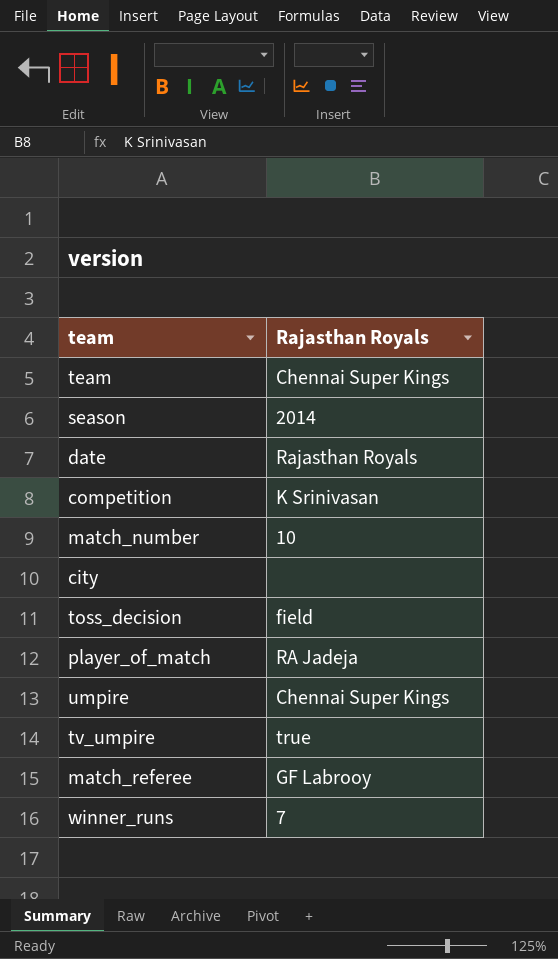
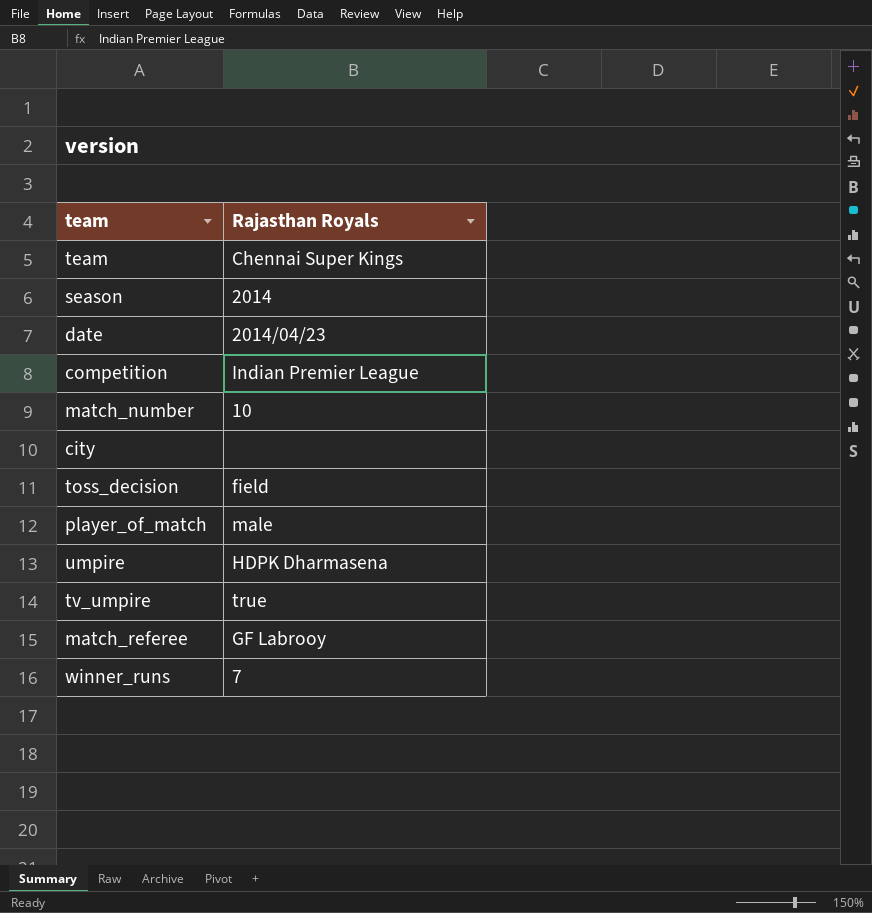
date | Rajasthan Royals: Rajasthan Royals -> 2014/04/23
competition | Rajasthan Royals: K Srinivasan -> Indian Premier League
player_of_match | Rajasthan Royals: RA Jadeja -> male
umpire | Rajasthan Royals: Chennai Super Kings -> HDPK Dharmasena

